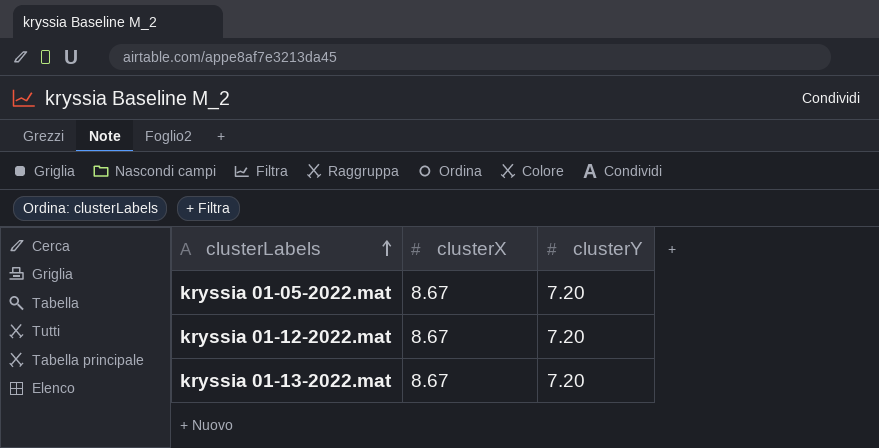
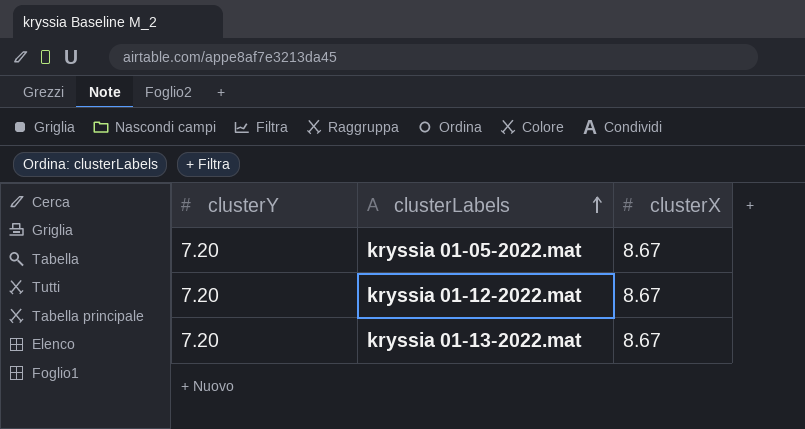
column clusterY | position: 3 -> 1

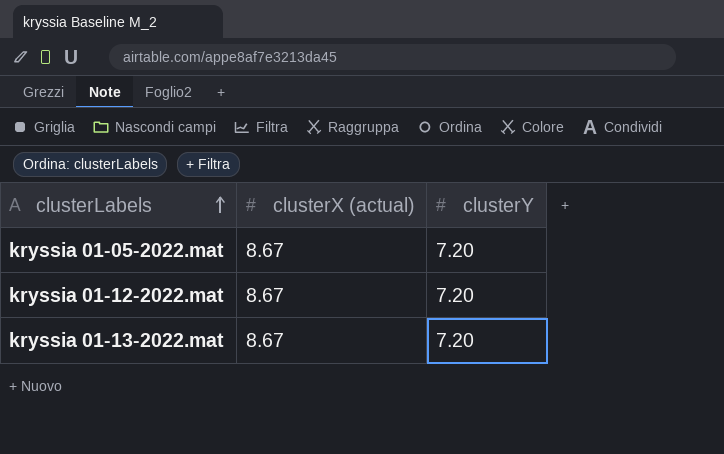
column name: clusterX -> clusterX (actual)
column clusterY | position: 1 -> 3

